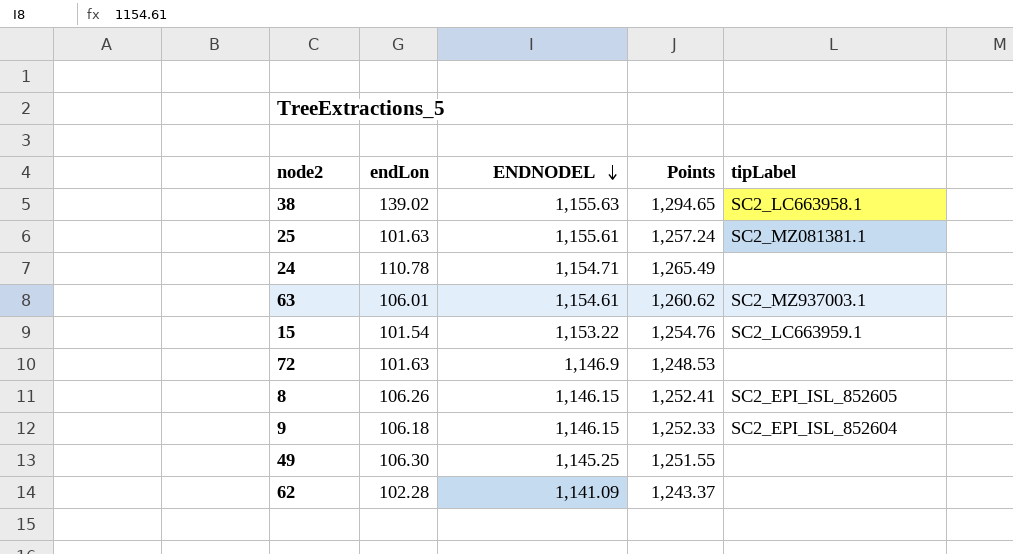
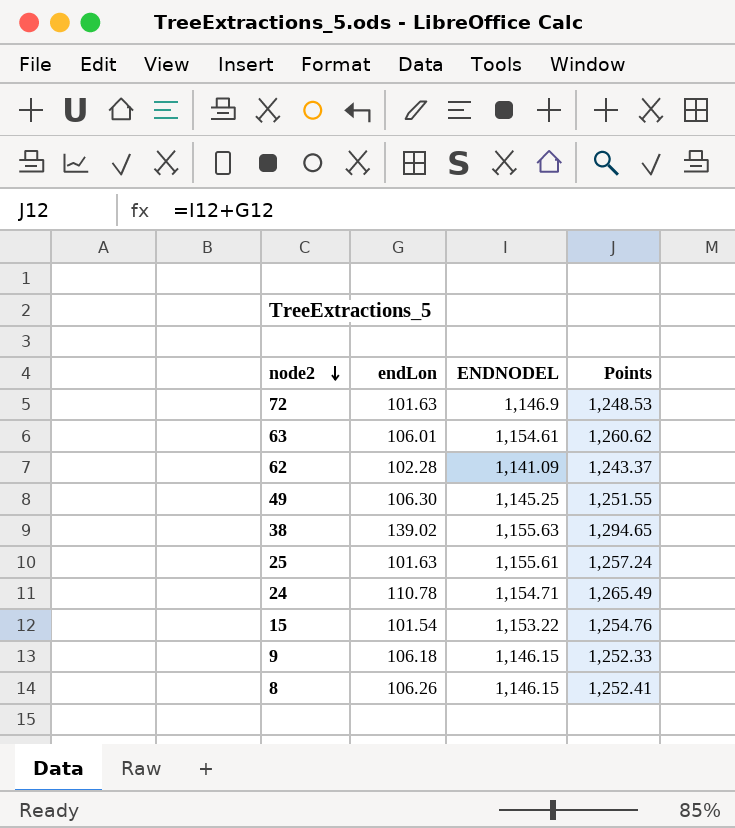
row order: ENDNODEL descending -> node2 descending
column tipLabel | position: 5 -> none

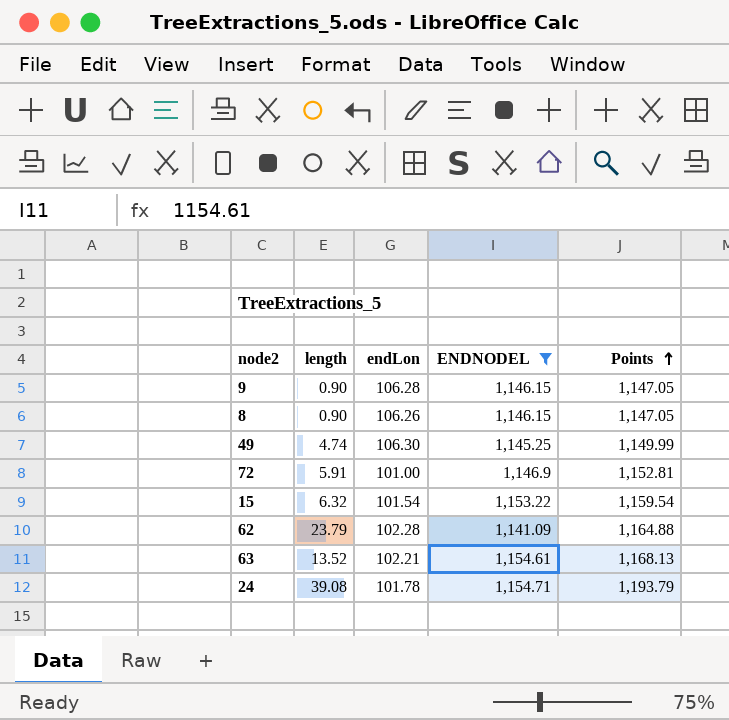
filter: none -> ENDNODEL <= 1,154.71
row order: node2 descending -> Points ascending
column length | position: none -> 2
column Points | formula: [endLon] + [ENDNODEL] -> [length] + [ENDNODEL]
9 | endLon: 106.18 -> 106.28
72 | endLon: 101.63 -> 101.00
63 | endLon: 106.01 -> 102.21
24 | endLon: 110.78 -> 101.78

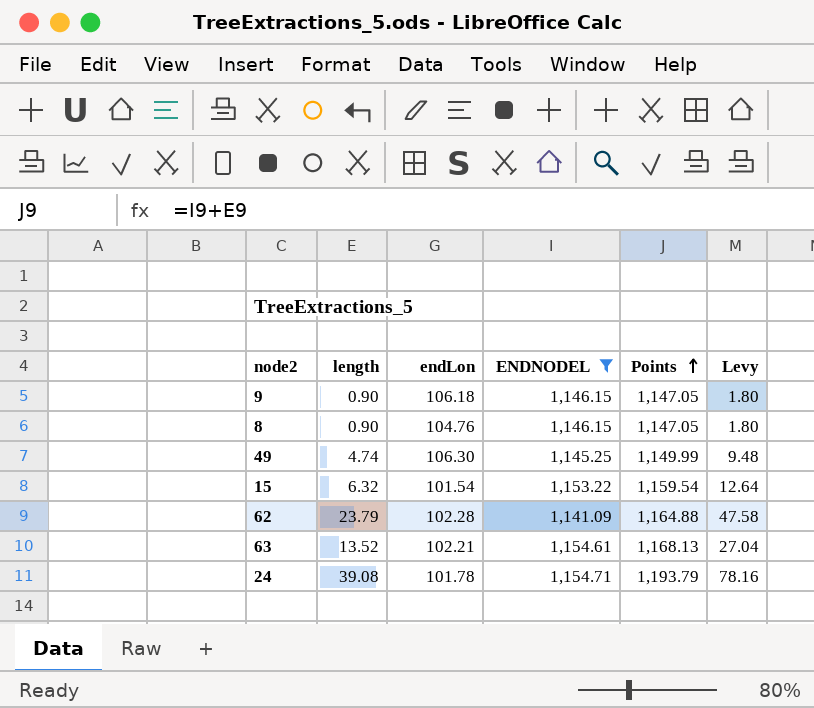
column Levy | formula: none -> [length] * 2
row 72: 5.91 | 101.00 | 1,146.9 | 1,152.81 -> none
9 | endLon: 106.28 -> 106.18
8 | endLon: 106.26 -> 104.76

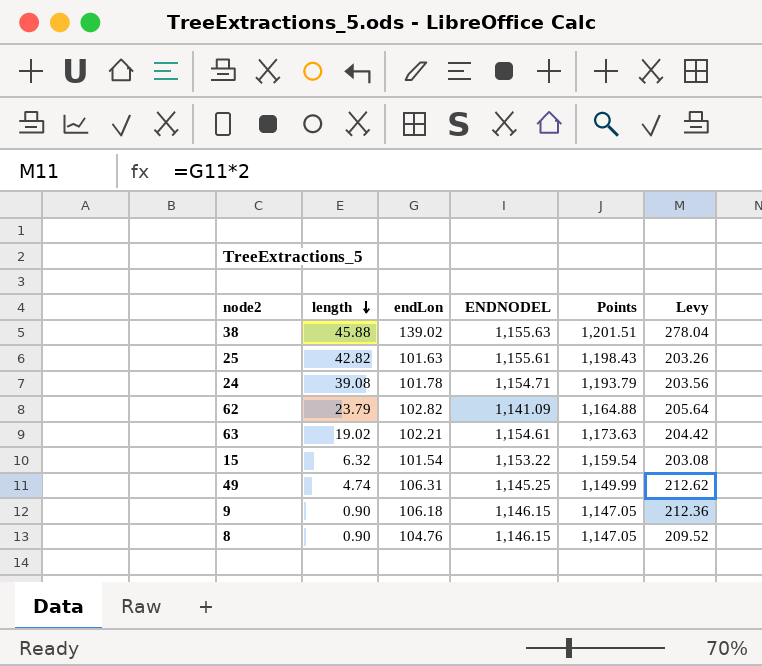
filter: ENDNODEL <= 1,154.71 -> none
row order: Points ascending -> length descending
column Levy | formula: [length] * 2 -> [endLon] * 2
62 | endLon: 102.28 -> 102.82
63 | length: 13.52 -> 19.02
63 | Points: 1,168.13 -> 1,173.63
49 | endLon: 106.30 -> 106.31

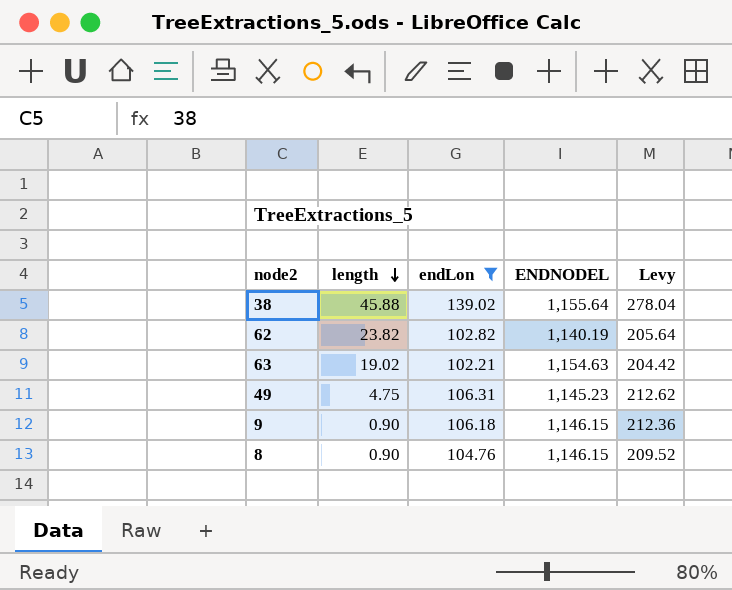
filter: none -> endLon >= 102.21
column Points | formula: [length] + [ENDNODEL] -> none
38 | ENDNODEL: 1,155.63 -> 1,155.64
62 | length: 23.79 -> 23.82
62 | ENDNODEL: 1,141.09 -> 1,140.19
63 | ENDNODEL: 1,154.61 -> 1,154.63
49 | length: 4.74 -> 4.75
49 | ENDNODEL: 1,145.25 -> 1,145.23

